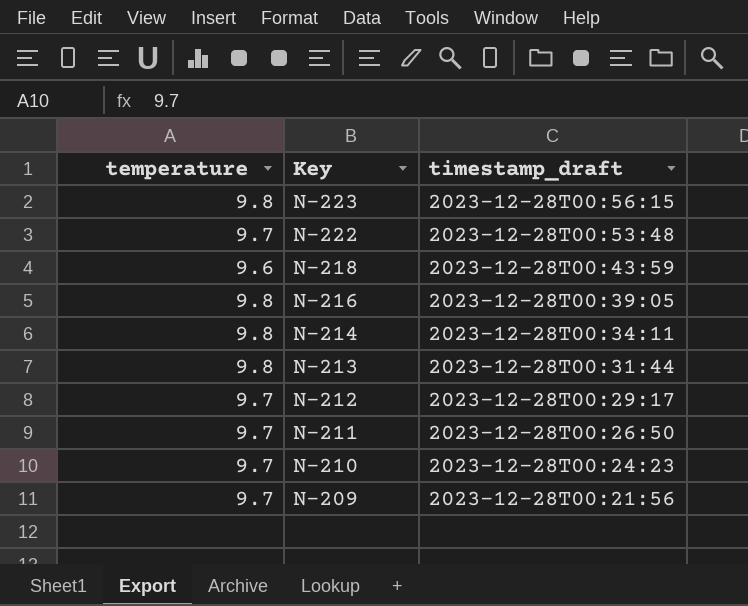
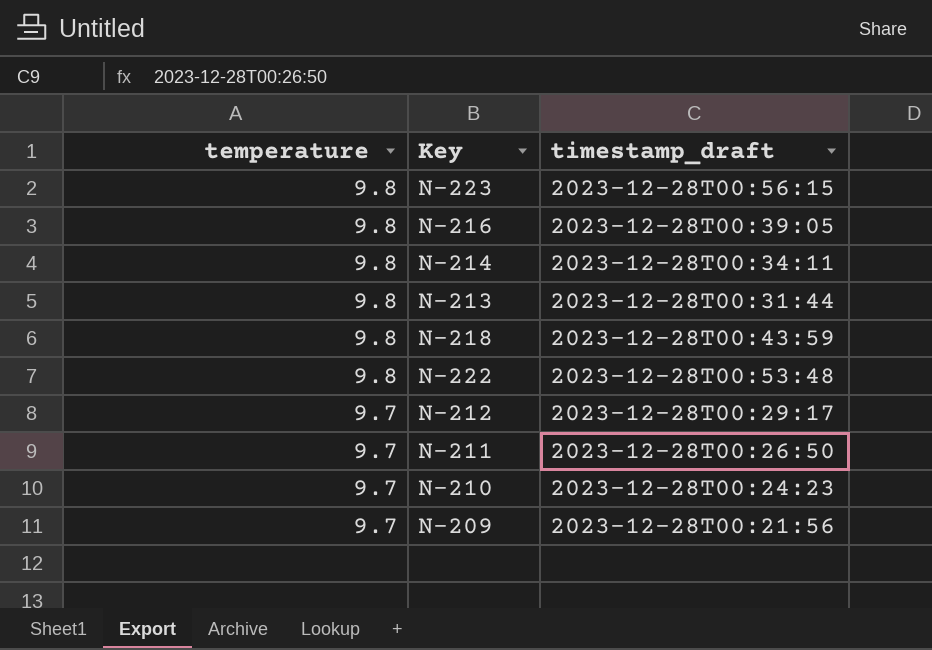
row order: Key descending -> temperature descending
N-218 | temperature: 9.6 -> 9.8
N-222 | temperature: 9.7 -> 9.8

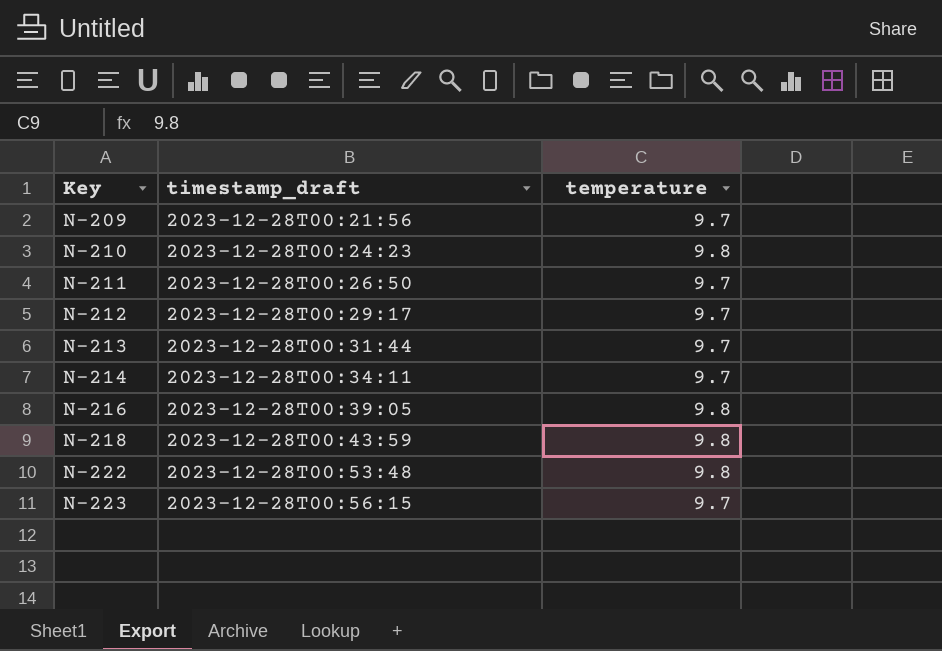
row order: temperature descending -> Key ascending
column temperature | position: 1 -> 3
N-210 | temperature: 9.7 -> 9.8
N-213 | temperature: 9.8 -> 9.7
N-214 | temperature: 9.8 -> 9.7
N-223 | temperature: 9.8 -> 9.7

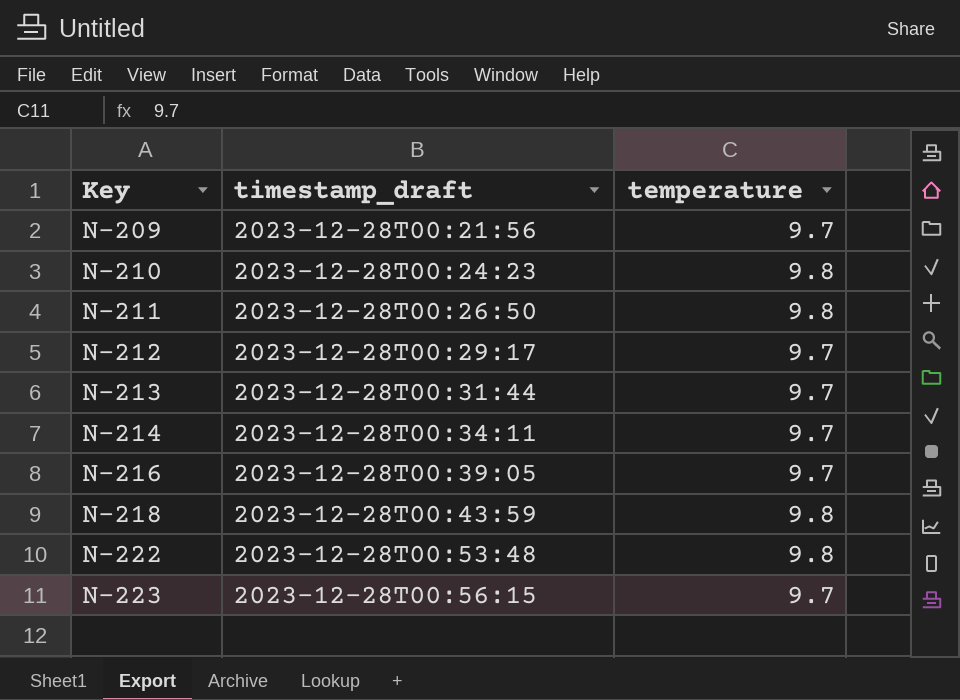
N-211 | temperature: 9.7 -> 9.8
N-216 | temperature: 9.8 -> 9.7

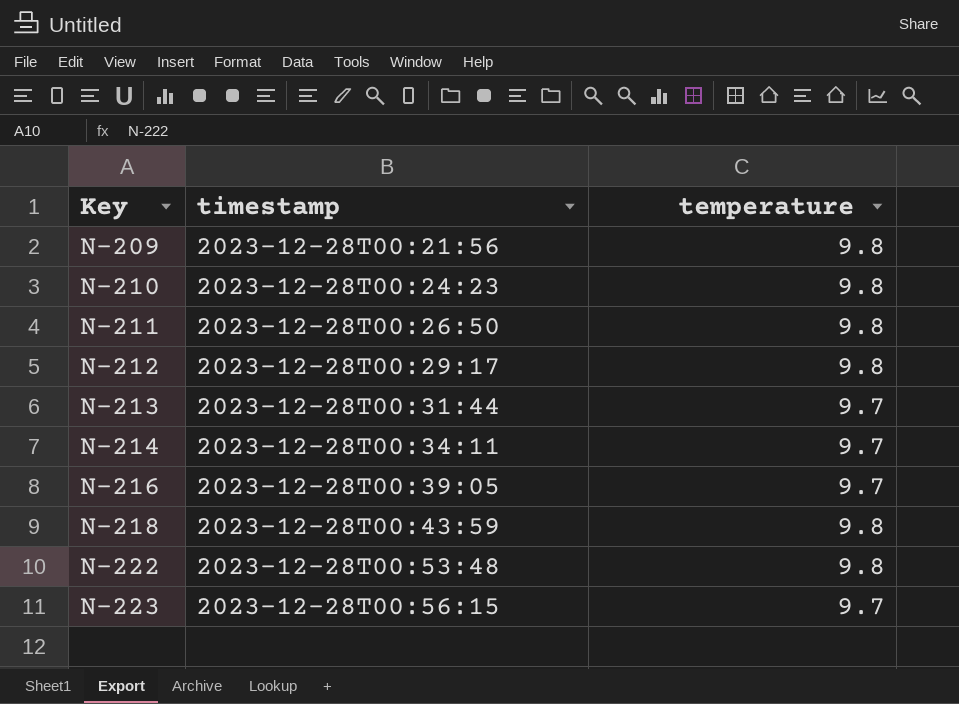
column name: timestamp_draft -> timestamp
N-209 | temperature: 9.7 -> 9.8
N-212 | temperature: 9.7 -> 9.8

